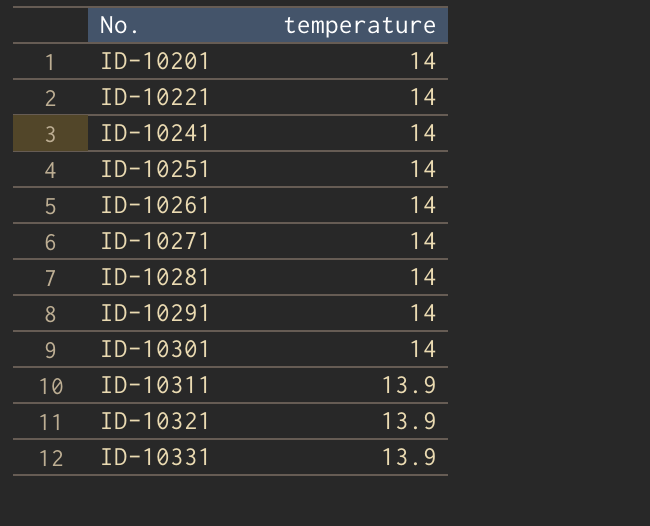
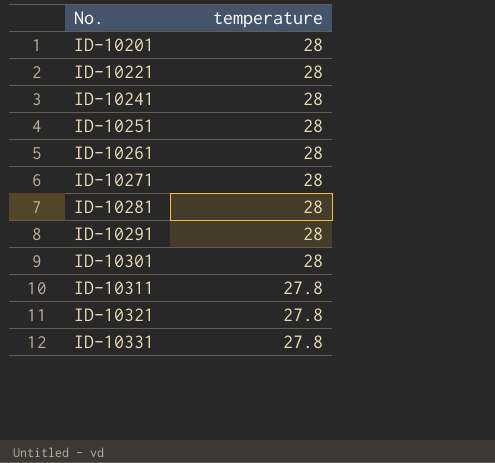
ID-10201 | temperature: 14 -> 28
ID-10221 | temperature: 14 -> 28
ID-10241 | temperature: 14 -> 28
ID-10251 | temperature: 14 -> 28
ID-10261 | temperature: 14 -> 28
ID-10271 | temperature: 14 -> 28
ID-10281 | temperature: 14 -> 28
ID-10291 | temperature: 14 -> 28
ID-10301 | temperature: 14 -> 28
ID-10311 | temperature: 13.9 -> 27.8
ID-10321 | temperature: 13.9 -> 27.8
ID-10331 | temperature: 13.9 -> 27.8

